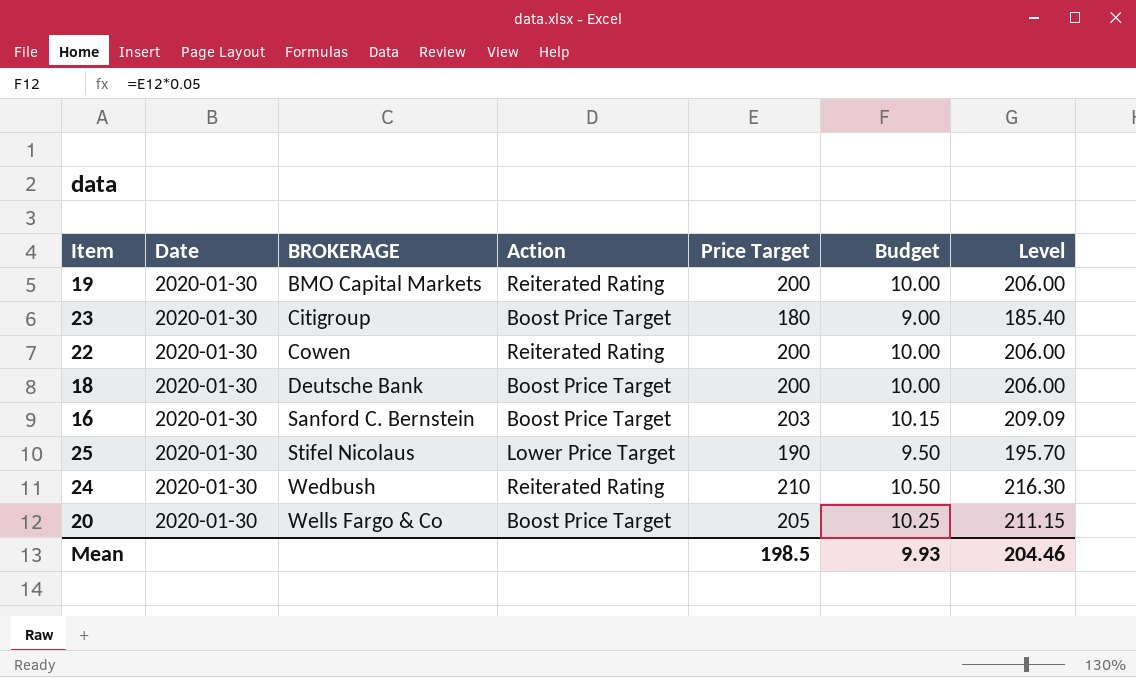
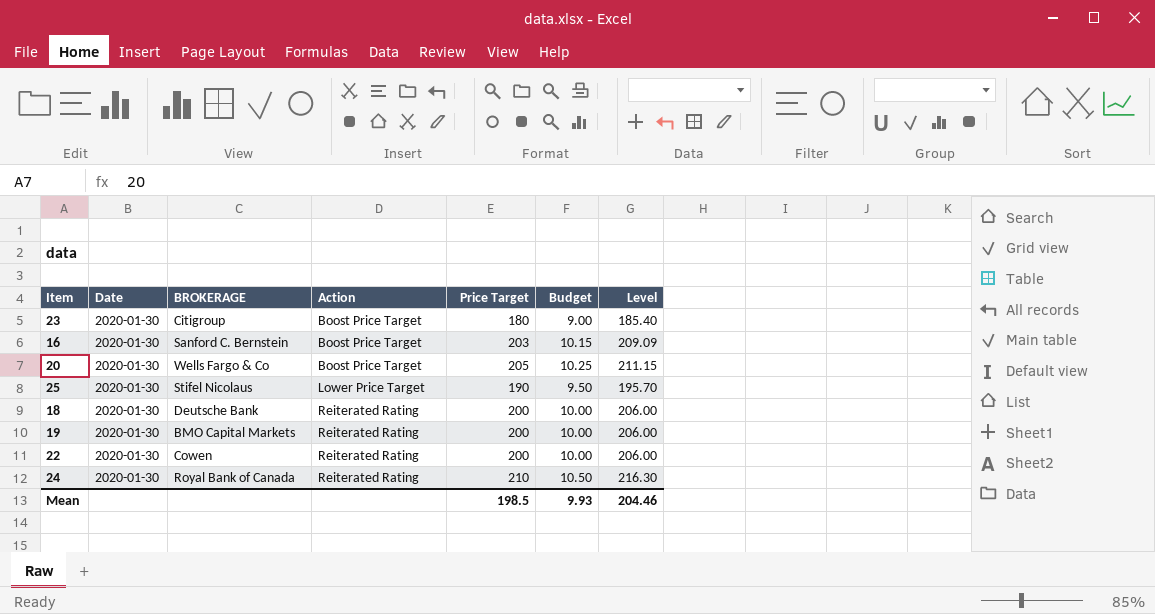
row order: BROKERAGE ascending -> Action ascending
18 | Action: Boost Price Target -> Reiterated Rating
24 | BROKERAGE: Wedbush -> Royal Bank of Canada

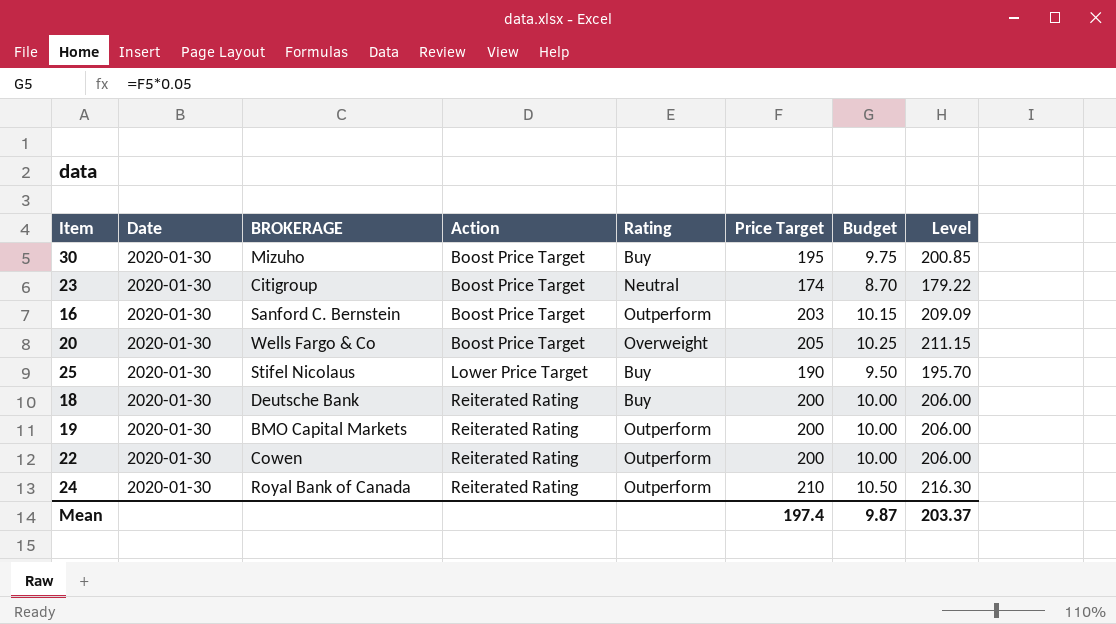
column Rating | position: none -> 5
row 30: none -> 2020-01-30 | Mizuho | Boost Price Target | Buy | 195 | 9.75 | 200.85
23 | Price Target: 180 -> 174
23 | Budget: 9.00 -> 8.70
23 | Level: 185.40 -> 179.22
Mean | Price Target: 198.5 -> 197.4
Mean | Budget: 9.93 -> 9.87
Mean | Level: 204.46 -> 203.37

